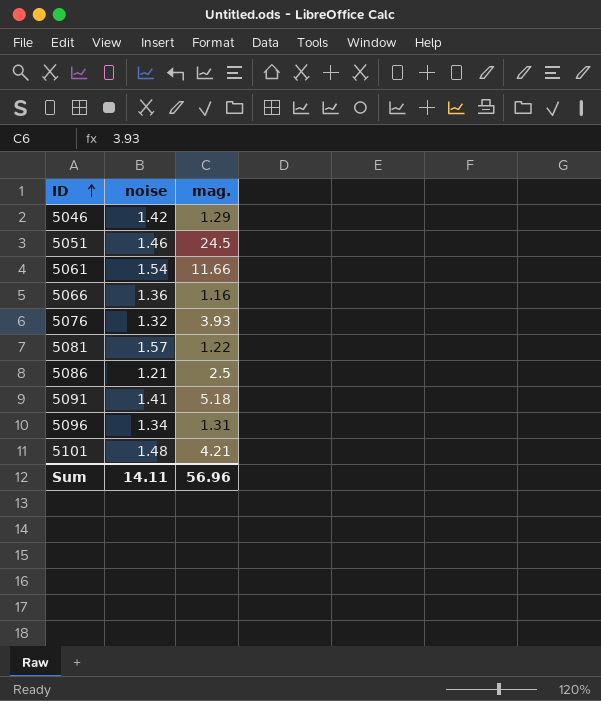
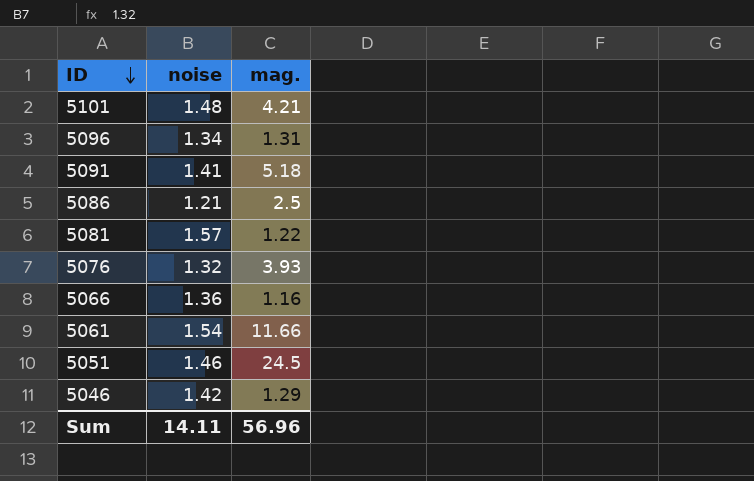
row order: ID ascending -> ID descending

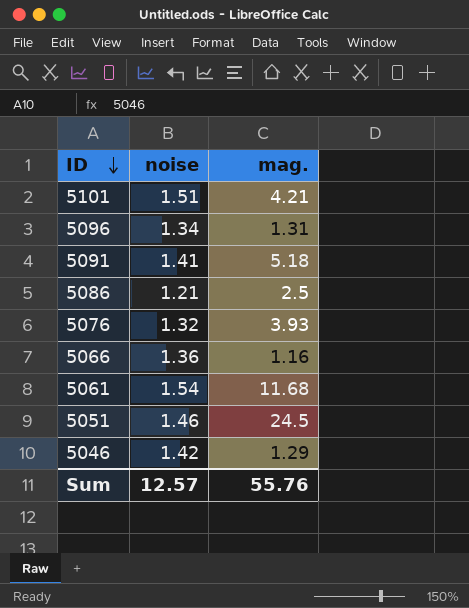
row 5081: 1.57 | 1.22 -> none
5101 | noise: 1.48 -> 1.51
5061 | mag.: 11.66 -> 11.68
Sum | noise: 14.11 -> 12.57
Sum | mag.: 56.96 -> 55.76

